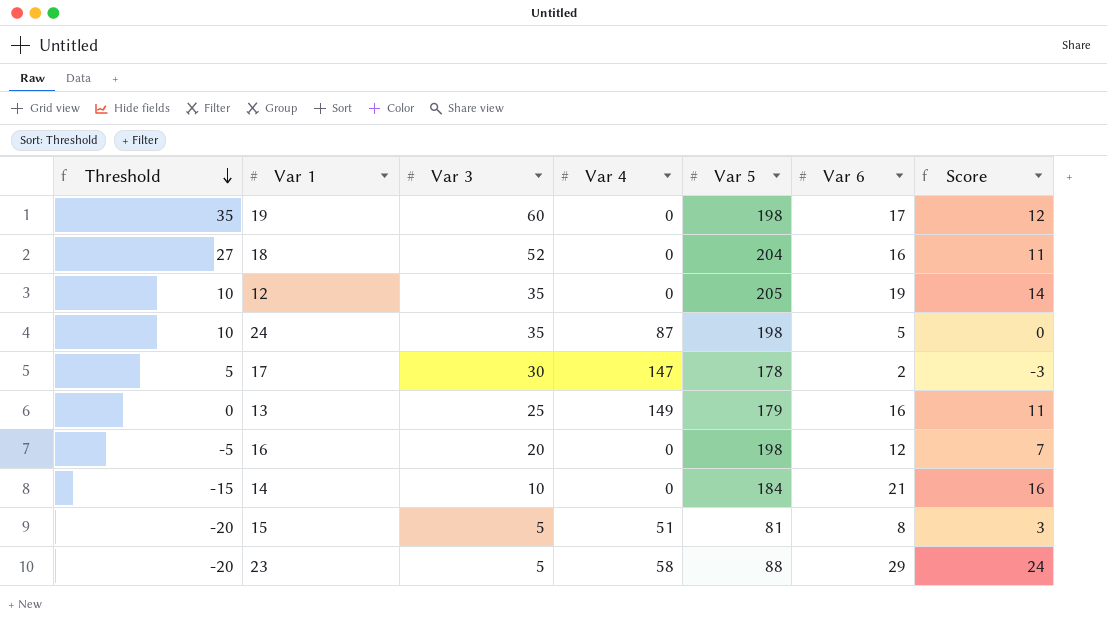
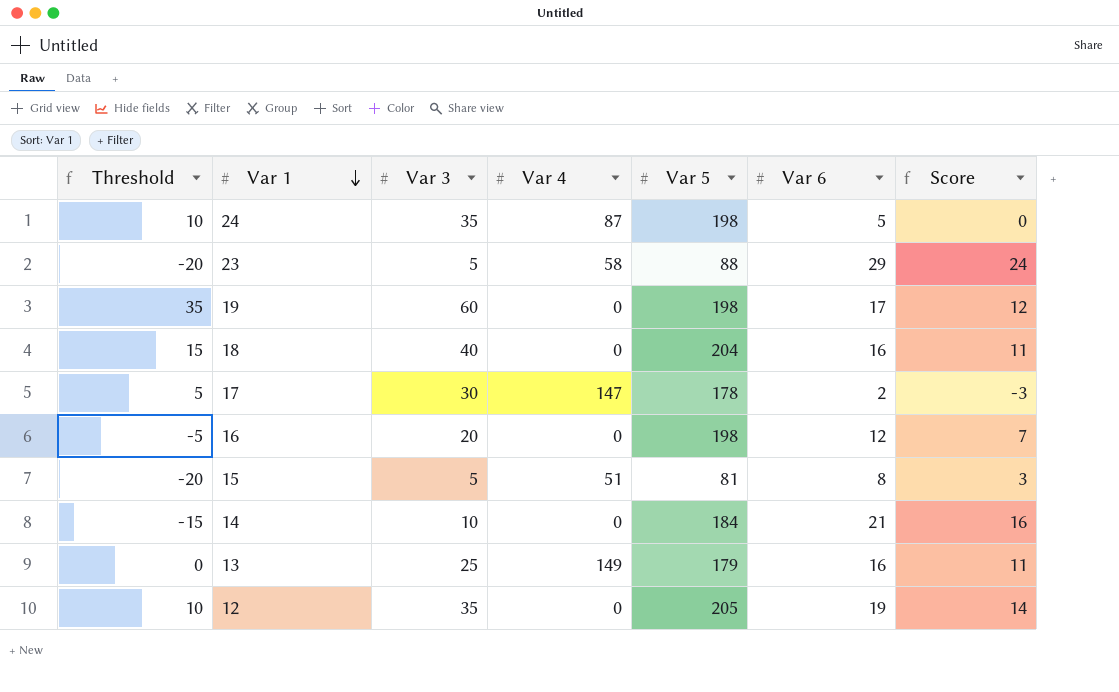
row order: Threshold descending -> Var 1 descending
18 | Threshold: 27 -> 15
18 | Var 3: 52 -> 40

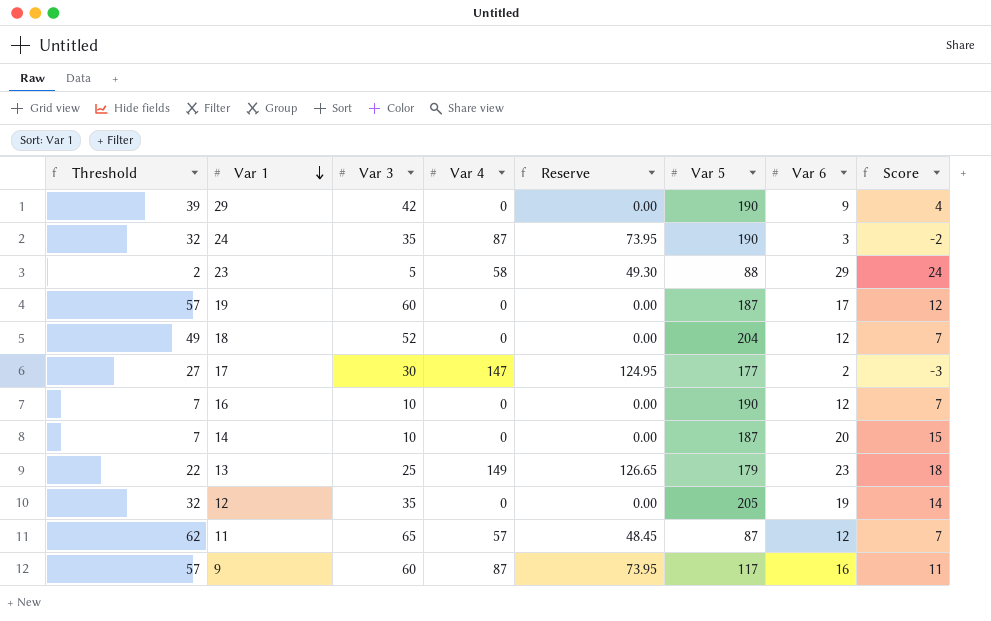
column Threshold | formula: [Var 3] - 25 -> [Var 3] - 3
column Reserve | formula: none -> [Var 4] * 0.85
row 15: -20 | 5 | 51 | 81 | 8 | 3 -> none
row 29: none -> 39 | 42 | 0 | 0.00 | 190 | 9 | 4
24 | Var 5: 198 -> 190
24 | Var 6: 5 -> 3
24 | Score: 0 -> -2
19 | Var 5: 198 -> 187
18 | Var 3: 40 -> 52
18 | Var 6: 16 -> 12
18 | Score: 11 -> 7
17 | Var 5: 178 -> 177
16 | Var 3: 20 -> 10
16 | Var 5: 198 -> 190
14 | Var 5: 184 -> 187
14 | Var 6: 21 -> 20
14 | Score: 16 -> 15
13 | Var 6: 16 -> 23
13 | Score: 11 -> 18
row 11: none -> 62 | 65 | 57 | 48.45 | 87 | 12 | 7
row 9: none -> 57 | 60 | 87 | 73.95 | 117 | 16 | 11

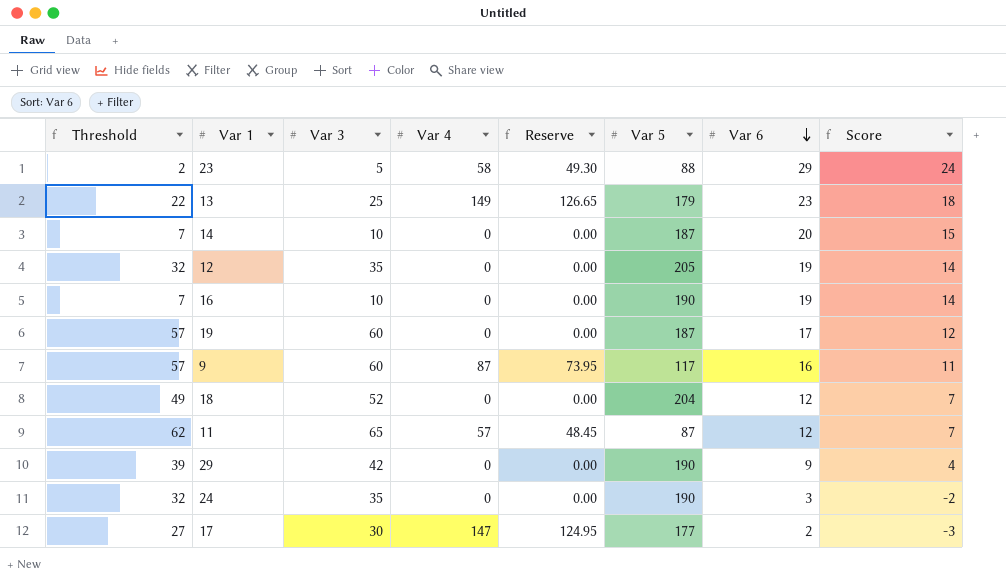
row order: Var 1 descending -> Var 6 descending
16 | Var 6: 12 -> 19
16 | Score: 7 -> 14
24 | Var 4: 87 -> 0
24 | Reserve: 73.95 -> 0.00

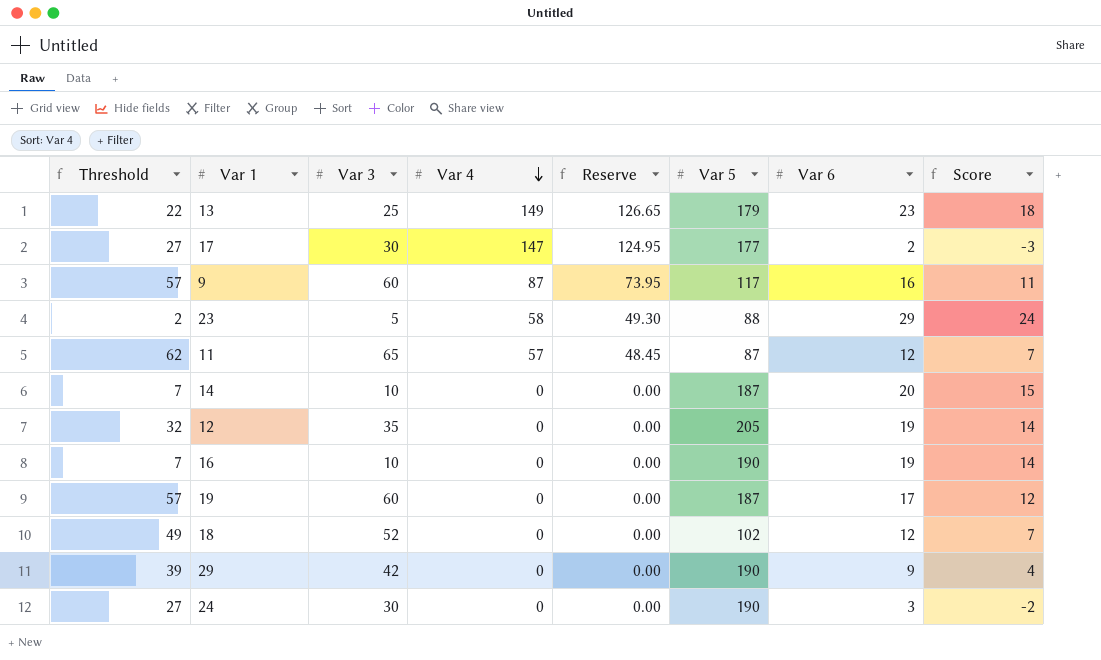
row order: Var 6 descending -> Var 4 descending
18 | Var 5: 204 -> 102
24 | Threshold: 32 -> 27
24 | Var 3: 35 -> 30

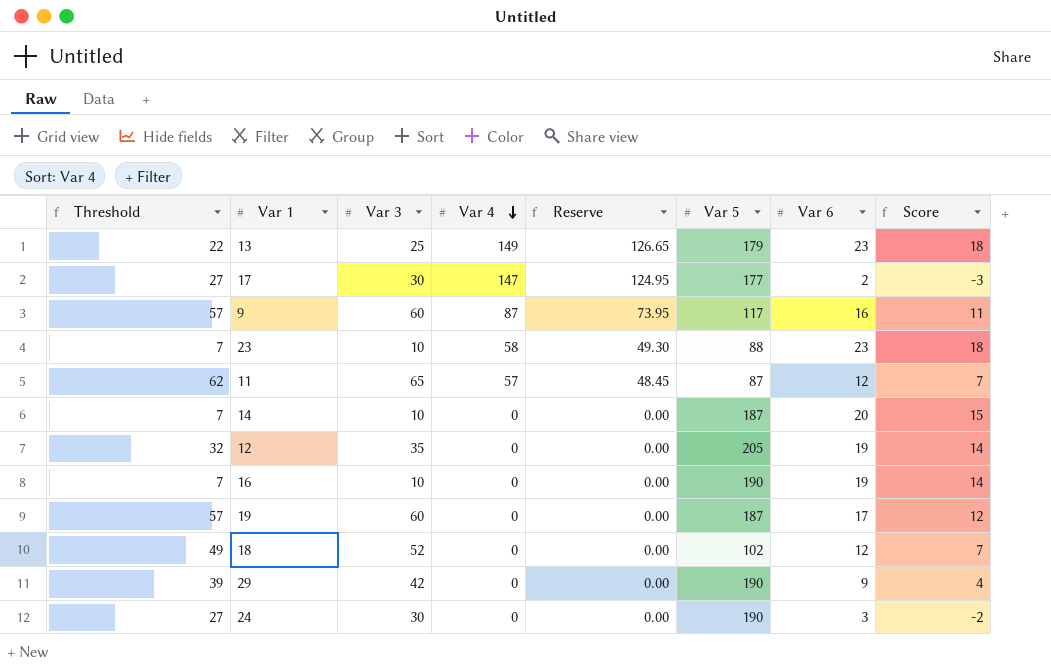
23 | Threshold: 2 -> 7
23 | Var 3: 5 -> 10
23 | Var 6: 29 -> 23
23 | Score: 24 -> 18

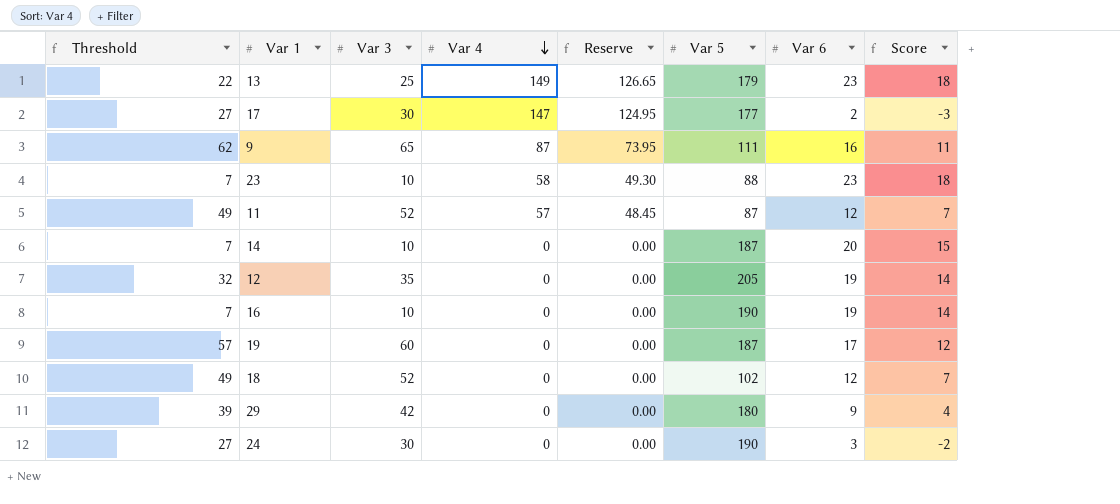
9 | Threshold: 57 -> 62
9 | Var 3: 60 -> 65
9 | Var 5: 117 -> 111
11 | Threshold: 62 -> 49
11 | Var 3: 65 -> 52
29 | Var 5: 190 -> 180

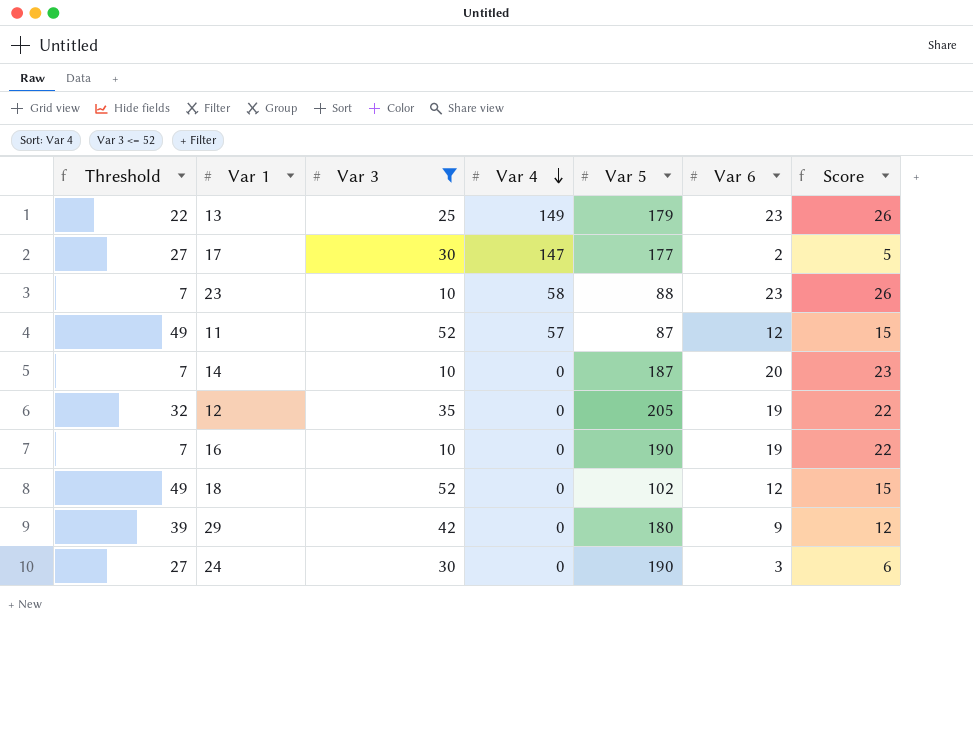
filter: none -> Var 3 <= 52
column Reserve | formula: [Var 4] * 0.85 -> none
column Score | formula: [Var 6] - 5 -> [Var 6] + 3

